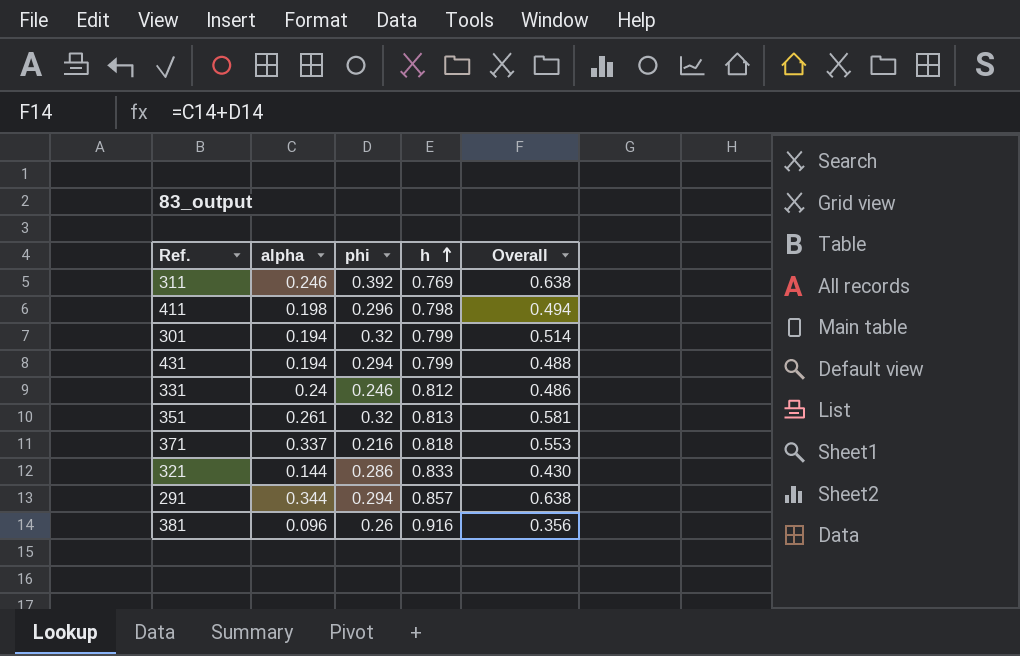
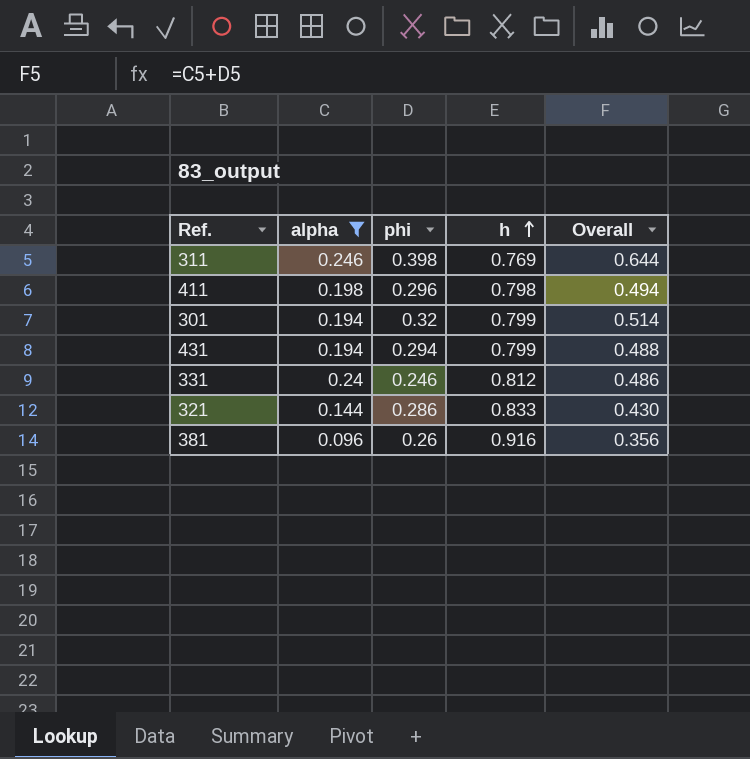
filter: none -> alpha <= 0.246
311 | phi: 0.392 -> 0.398
311 | Overall: 0.638 -> 0.644

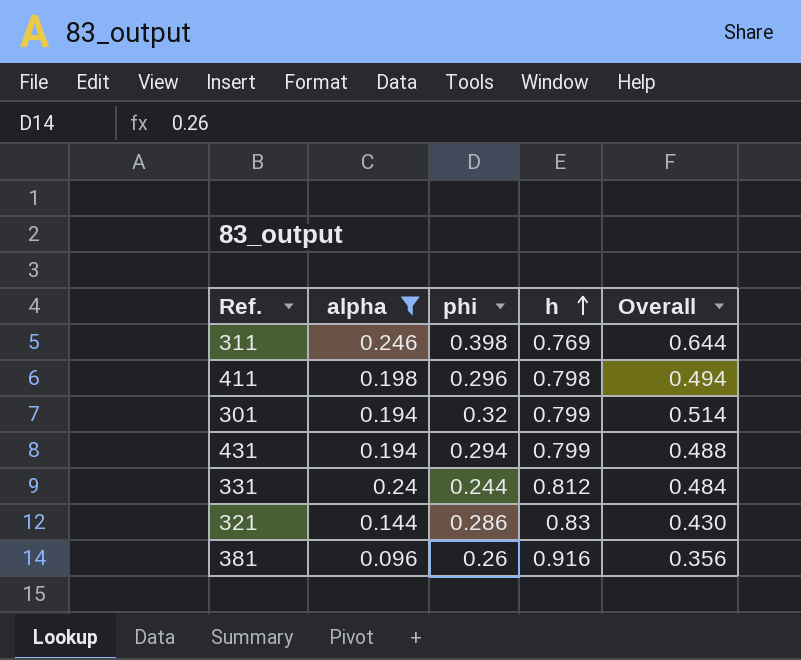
331 | phi: 0.246 -> 0.244
331 | Overall: 0.486 -> 0.484
321 | h: 0.833 -> 0.83

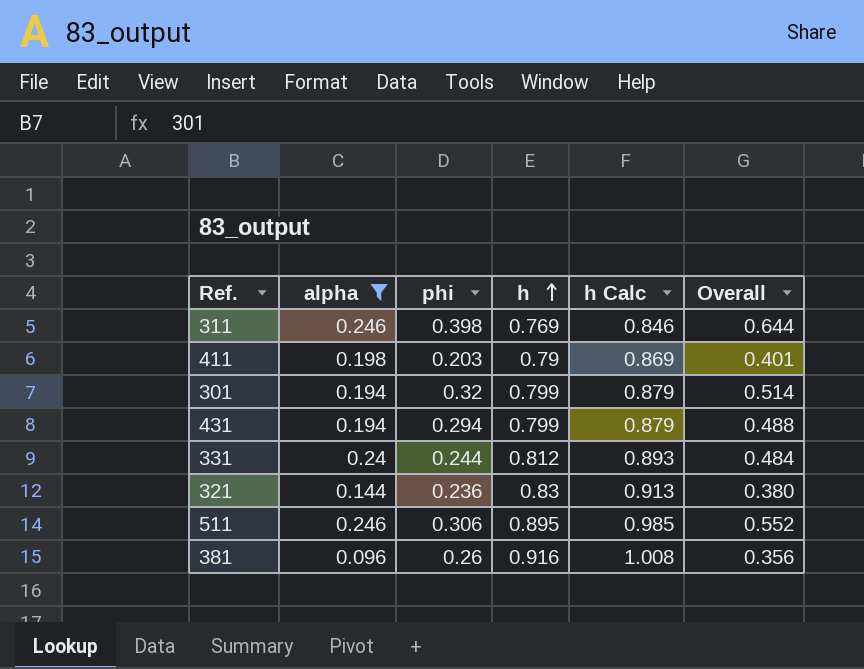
column h Calc | formula: none -> [h] * 1.1
411 | phi: 0.296 -> 0.203
411 | h: 0.798 -> 0.79
411 | Overall: 0.494 -> 0.401
321 | phi: 0.286 -> 0.236
321 | Overall: 0.430 -> 0.380
row 511: none -> 0.246 | 0.306 | 0.895 | 0.985 | 0.552

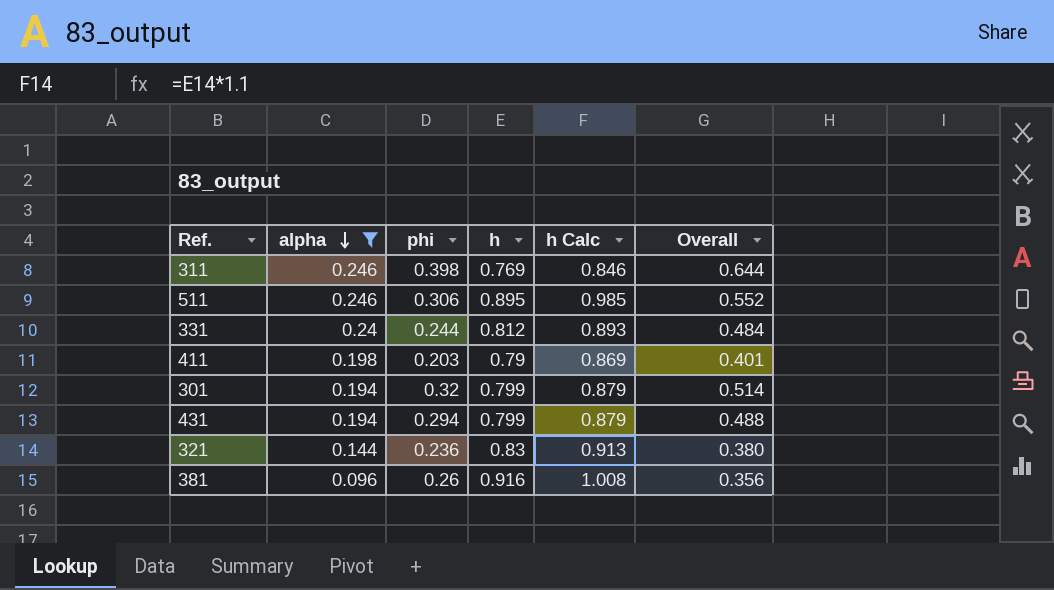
row order: h ascending -> alpha descending

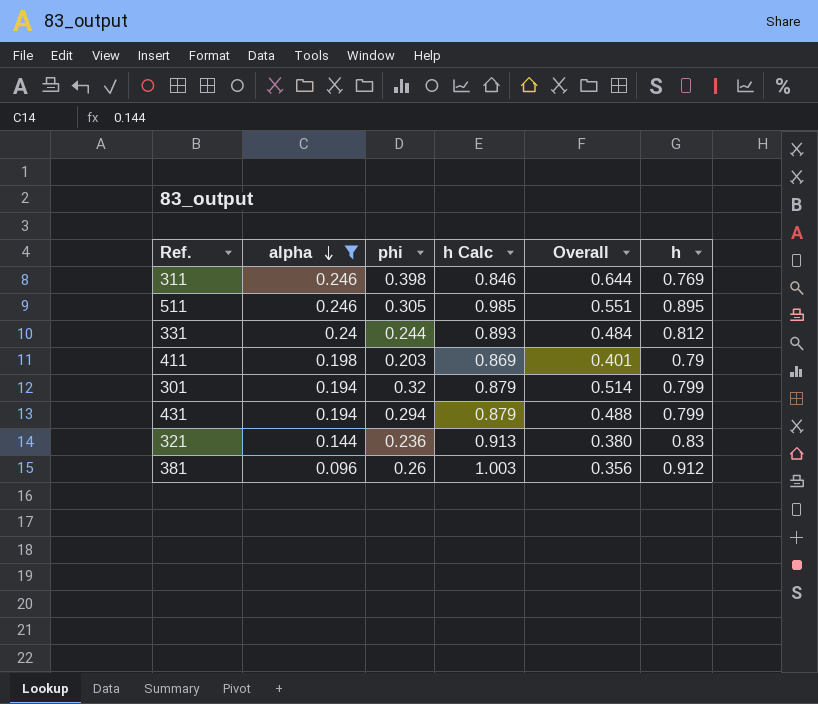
column h | position: 4 -> 6
511 | phi: 0.306 -> 0.305
511 | Overall: 0.552 -> 0.551
381 | h Calc: 1.008 -> 1.003
381 | h: 0.916 -> 0.912

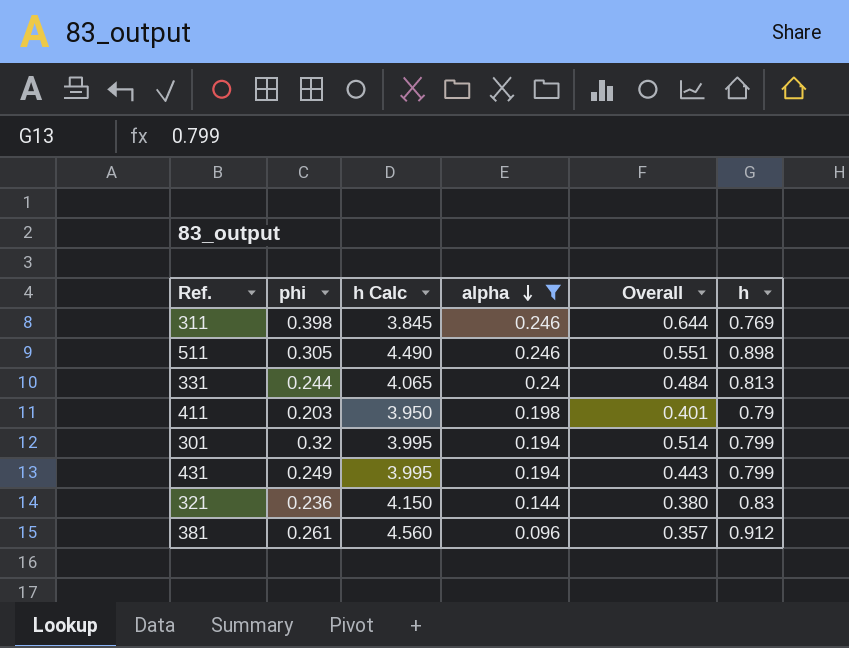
column h Calc | formula: [h] * 1.1 -> [h] * 5
column alpha | position: 2 -> 4
511 | h: 0.895 -> 0.898
331 | h: 0.812 -> 0.813
431 | phi: 0.294 -> 0.249
431 | Overall: 0.488 -> 0.443
381 | phi: 0.26 -> 0.261
381 | Overall: 0.356 -> 0.357

